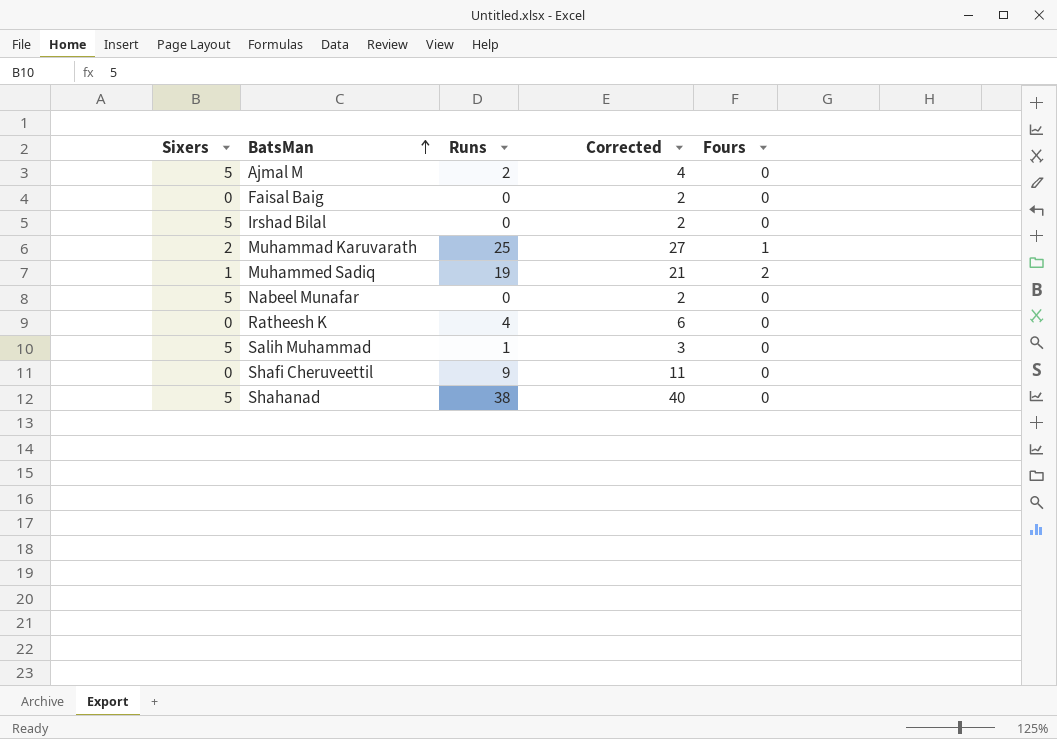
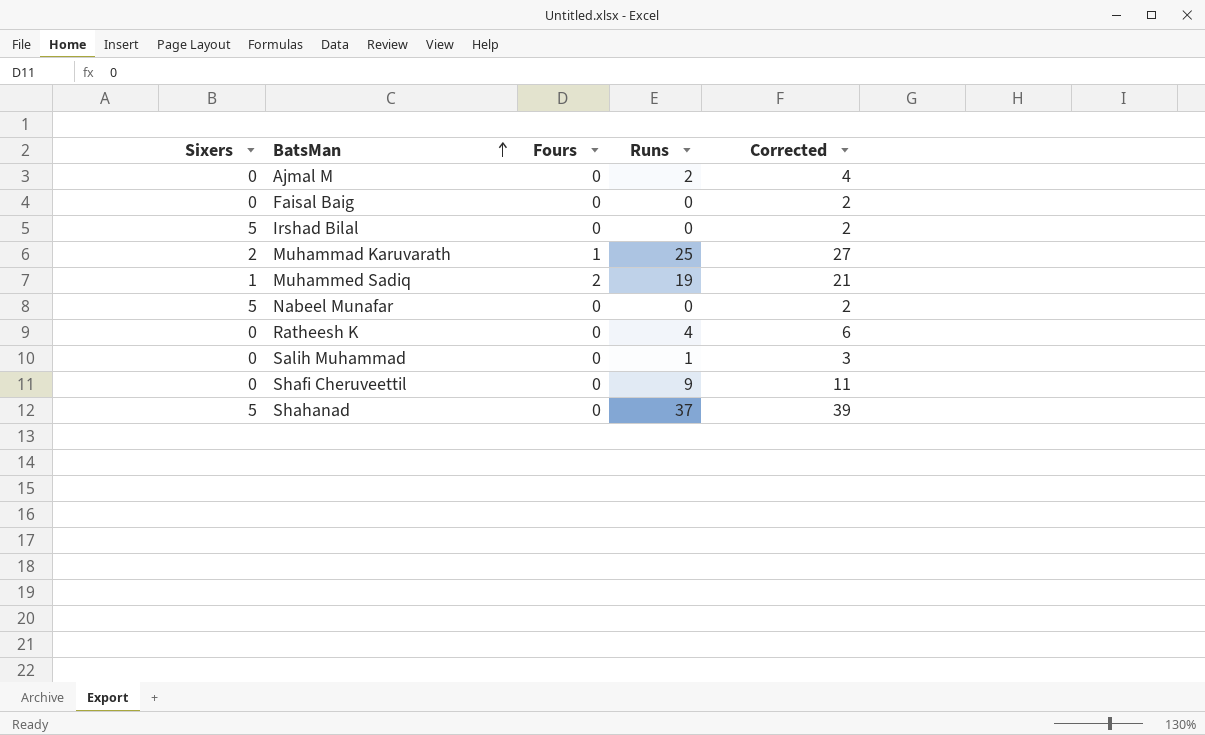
column Fours | position: 5 -> 3
Ajmal M | Sixers: 5 -> 0
Salih Muhammad | Sixers: 5 -> 0
Shahanad | Runs: 38 -> 37
Shahanad | Corrected: 40 -> 39

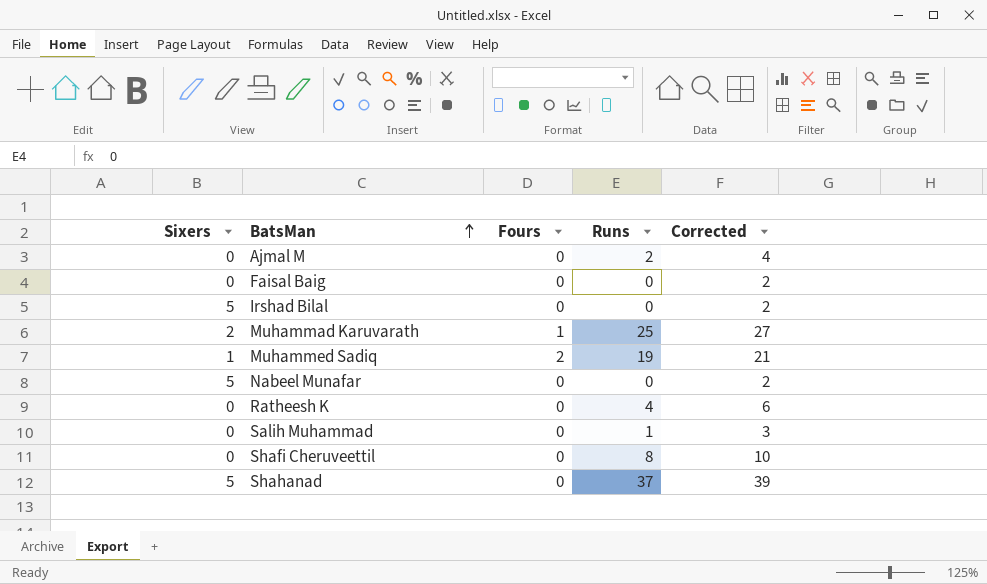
Shafi Cheruveettil | Runs: 9 -> 8
Shafi Cheruveettil | Corrected: 11 -> 10

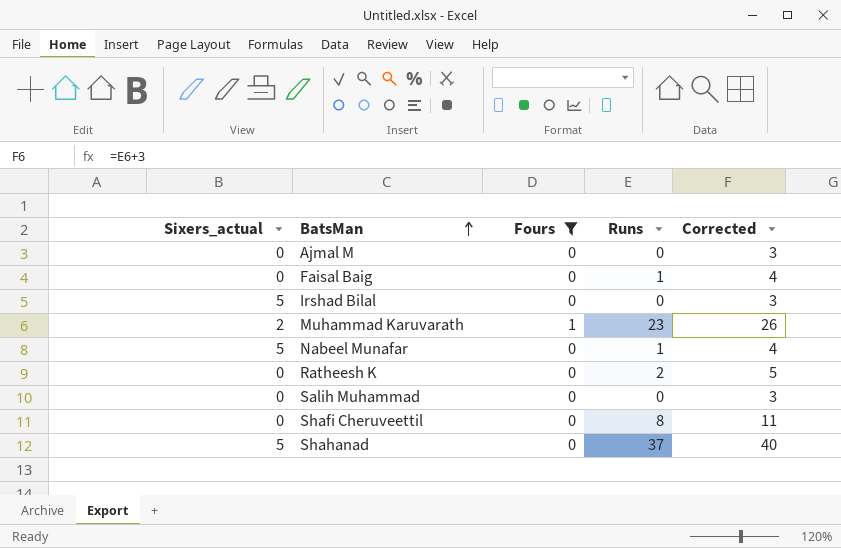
filter: none -> Fours != 2
column name: Sixers -> Sixers_actual
column Corrected | formula: [Runs] + 2 -> [Runs] + 3
Ajmal M | Runs: 2 -> 0
Faisal Baig | Runs: 0 -> 1
Muhammad Karuvarath | Runs: 25 -> 23
Nabeel Munafar | Runs: 0 -> 1
Ratheesh K | Runs: 4 -> 2
Salih Muhammad | Runs: 1 -> 0

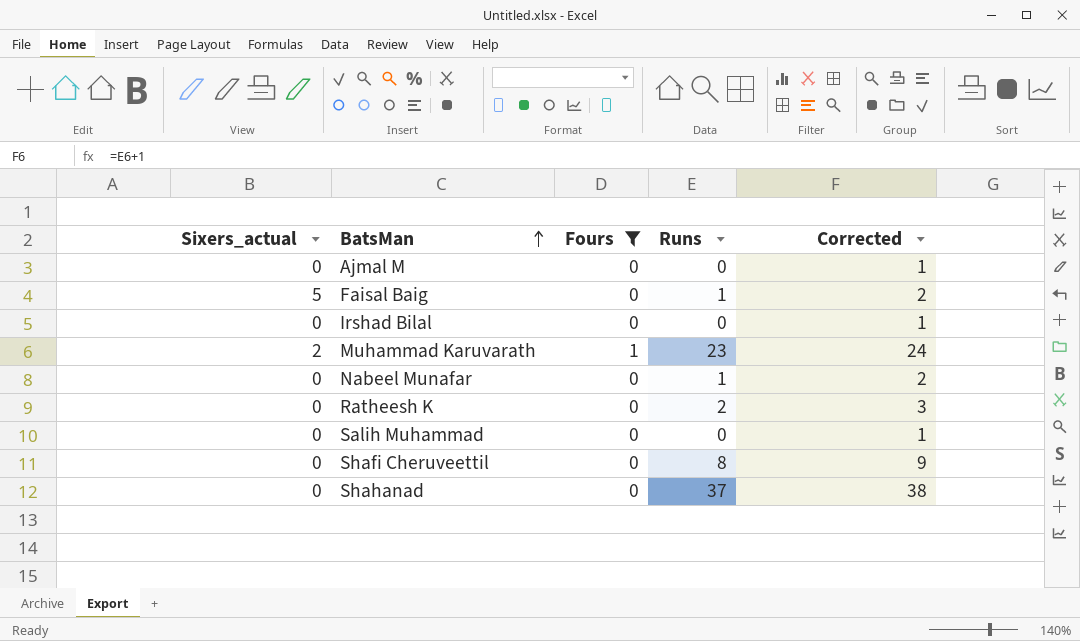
column Corrected | formula: [Runs] + 3 -> [Runs] + 1
Faisal Baig | Sixers_actual: 0 -> 5
Irshad Bilal | Sixers_actual: 5 -> 0
Nabeel Munafar | Sixers_actual: 5 -> 0
Shahanad | Sixers_actual: 5 -> 0

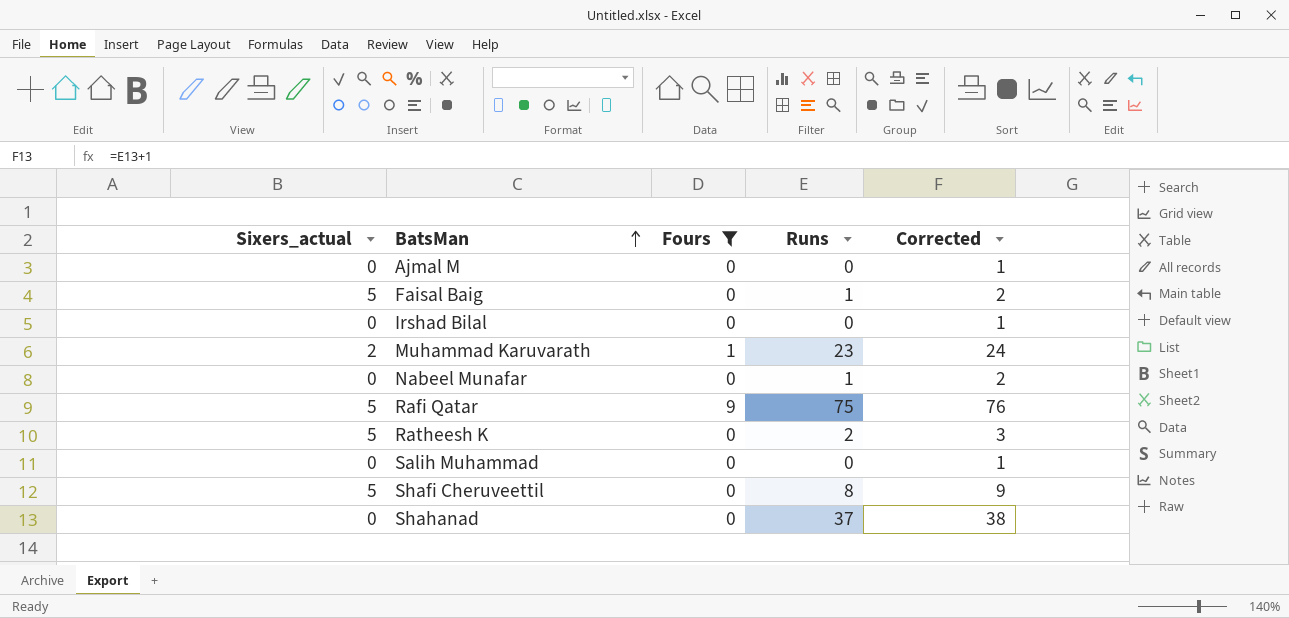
row Rafi Qatar: none -> 5 | 9 | 75 | 76
Ratheesh K | Sixers_actual: 0 -> 5
Shafi Cheruveettil | Sixers_actual: 0 -> 5

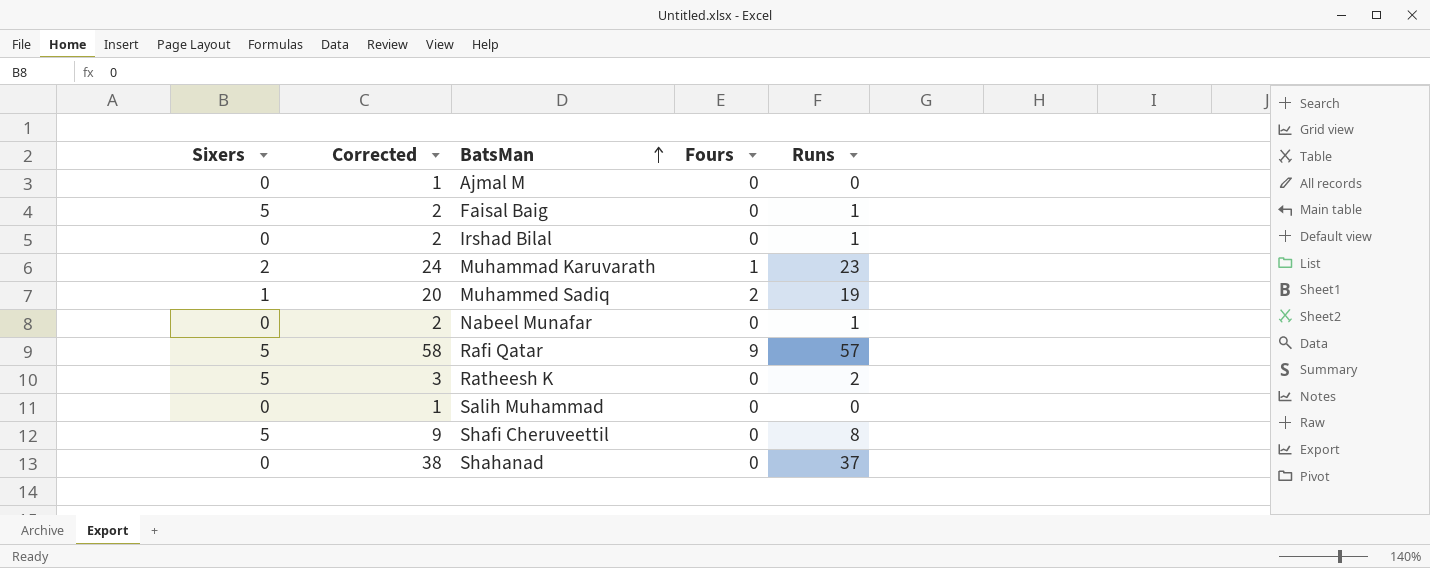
filter: Fours != 2 -> none
column name: Sixers_actual -> Sixers
column Corrected | position: 5 -> 2
Irshad Bilal | Corrected: 1 -> 2
Irshad Bilal | Runs: 0 -> 1
Rafi Qatar | Corrected: 76 -> 58
Rafi Qatar | Runs: 75 -> 57

